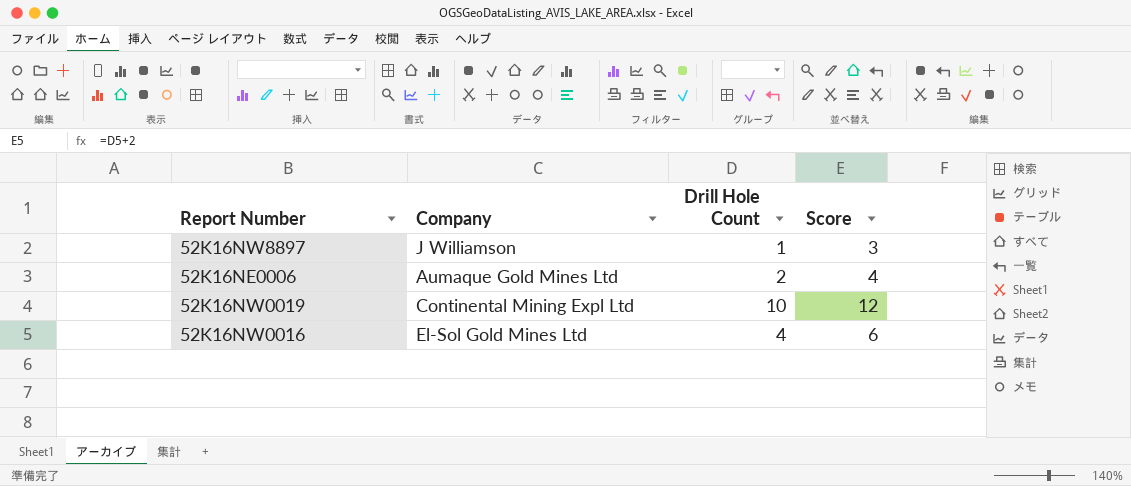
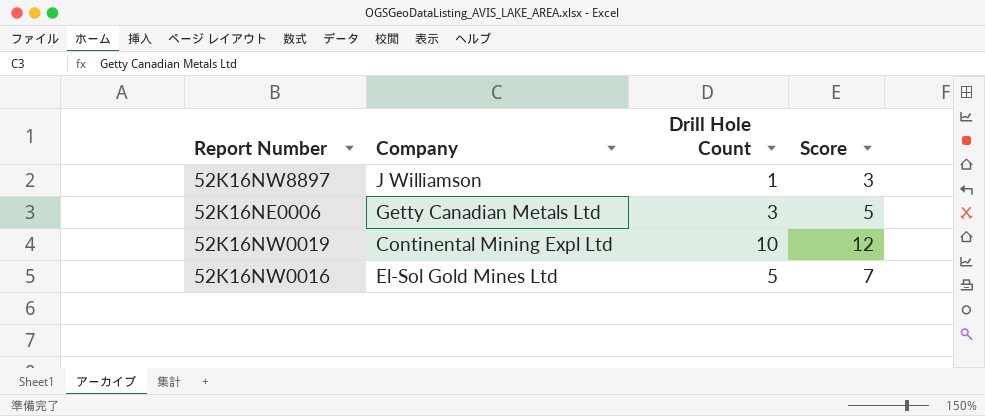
52K16NE0006 | Company: Aumaque Gold Mines Ltd -> Getty Canadian Metals Ltd
52K16NE0006 | Drill Hole Count: 2 -> 3
52K16NE0006 | Score: 4 -> 5
52K16NW0016 | Drill Hole Count: 4 -> 5
52K16NW0016 | Score: 6 -> 7

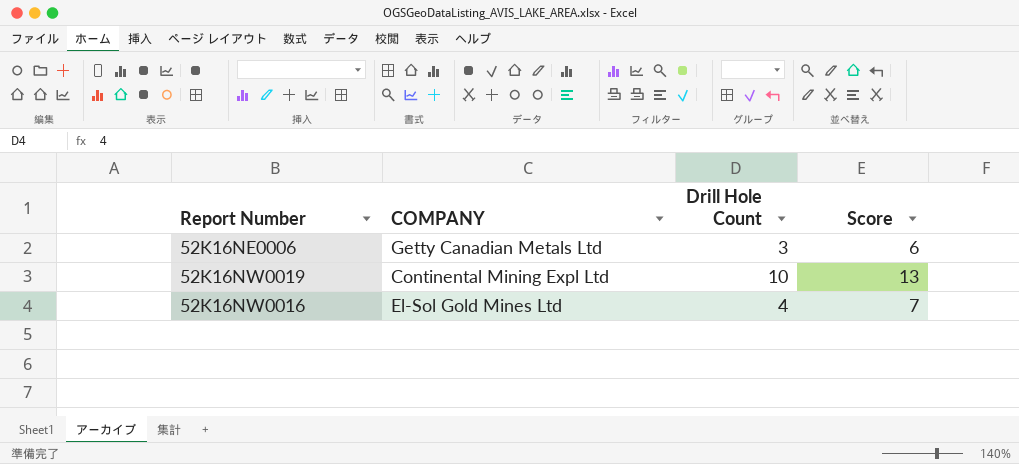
column name: Company -> COMPANY
column Score | formula: [Drill Hole Count] + 2 -> [Drill Hole Count] + 3
row 52K16NW8897: J Williamson | 1 | 3 -> none
52K16NW0016 | Drill Hole Count: 5 -> 4

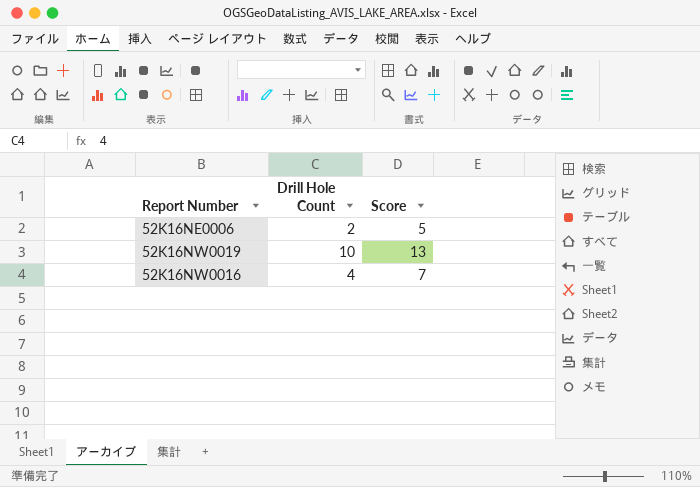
column COMPANY | position: 2 -> none
52K16NE0006 | Drill Hole Count: 3 -> 2
52K16NE0006 | Score: 6 -> 5

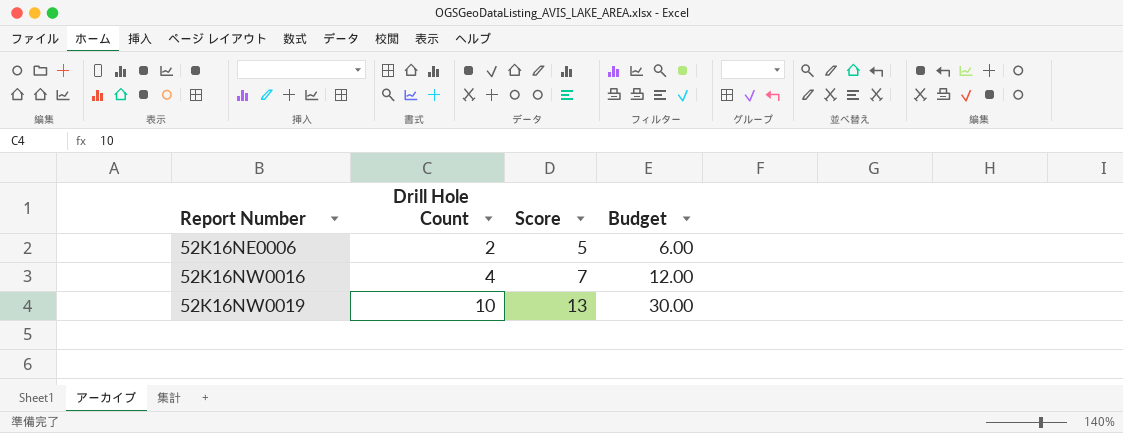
row order: none -> Report Number ascending
column Budget | formula: none -> [Drill Hole Count] * 3

